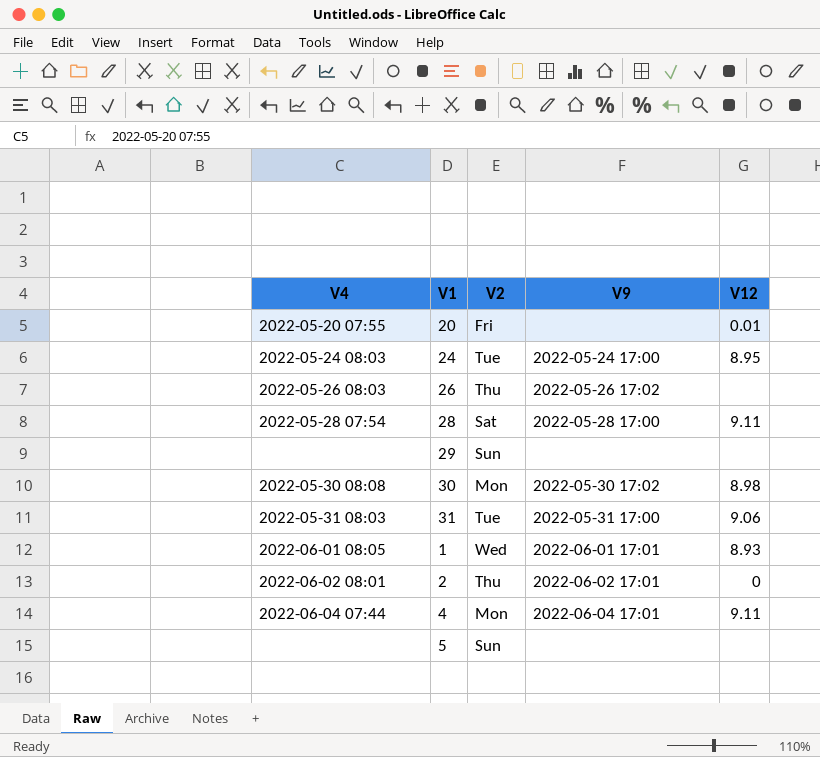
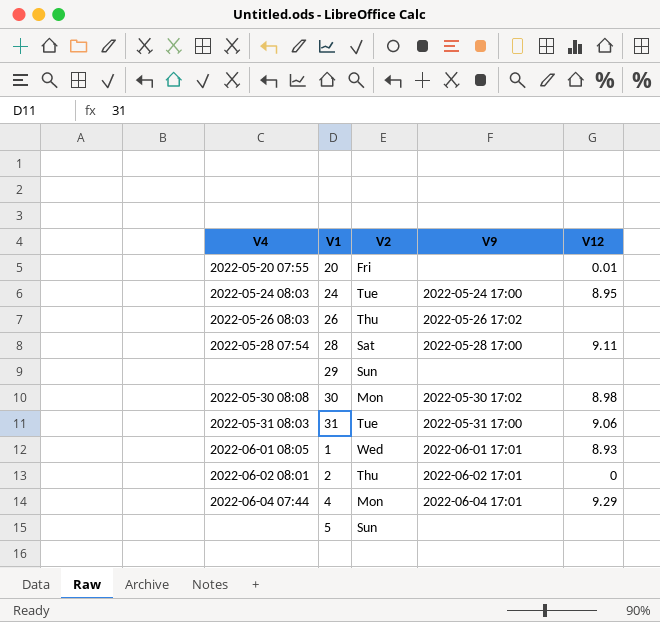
4 | V12: 9.11 -> 9.29

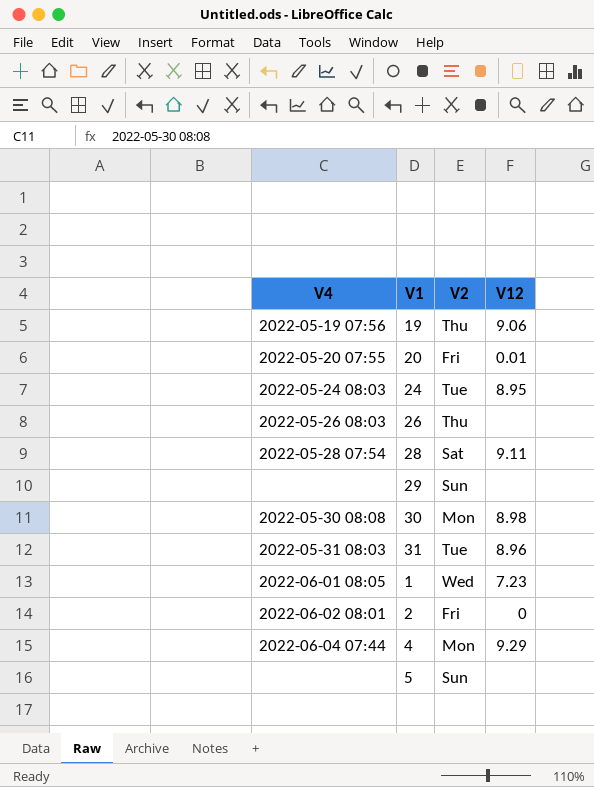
column V9 | position: 4 -> none
row 19: none -> 2022-05-19 07:56 | Thu | 9.06
31 | V12: 9.06 -> 8.96
1 | V12: 8.93 -> 7.23
2 | V2: Thu -> Fri

